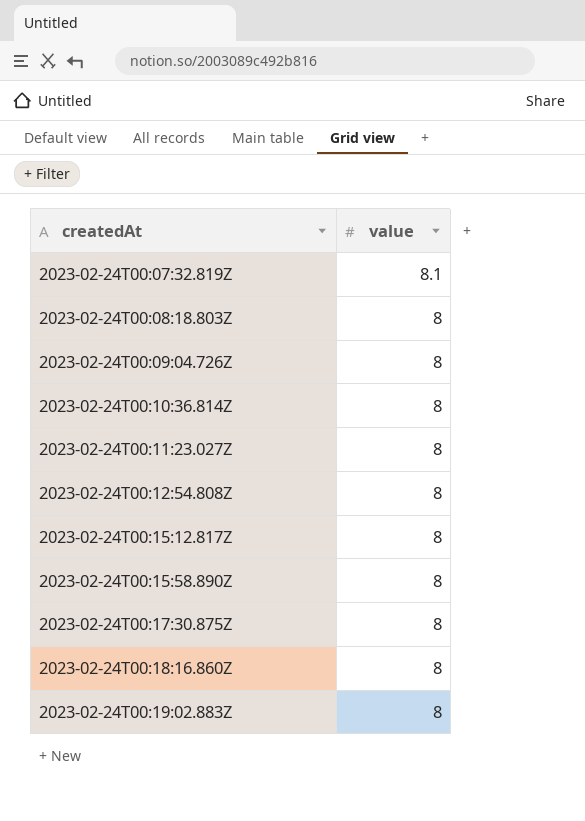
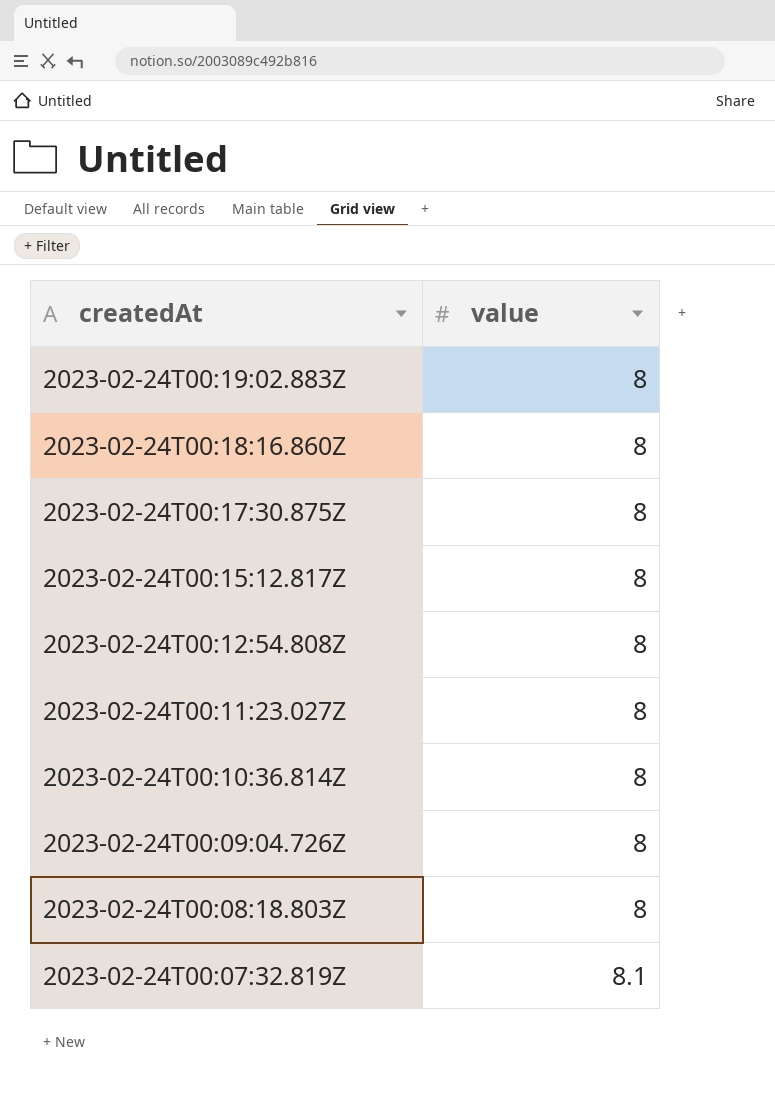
row order: createdAt ascending -> createdAt descending
row 2023-02-24T00:15:58.890Z: 8 -> none

